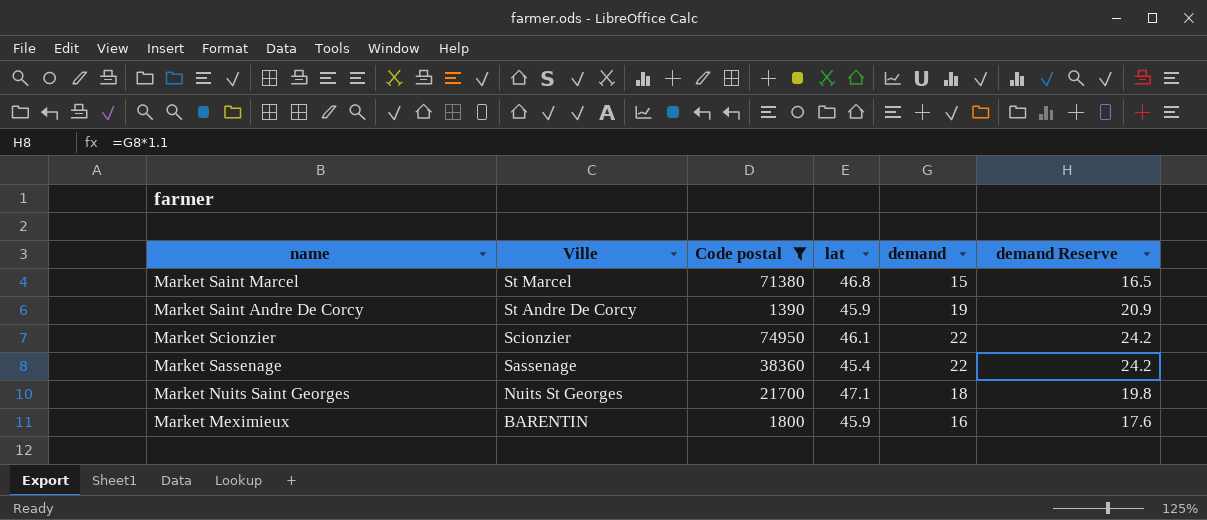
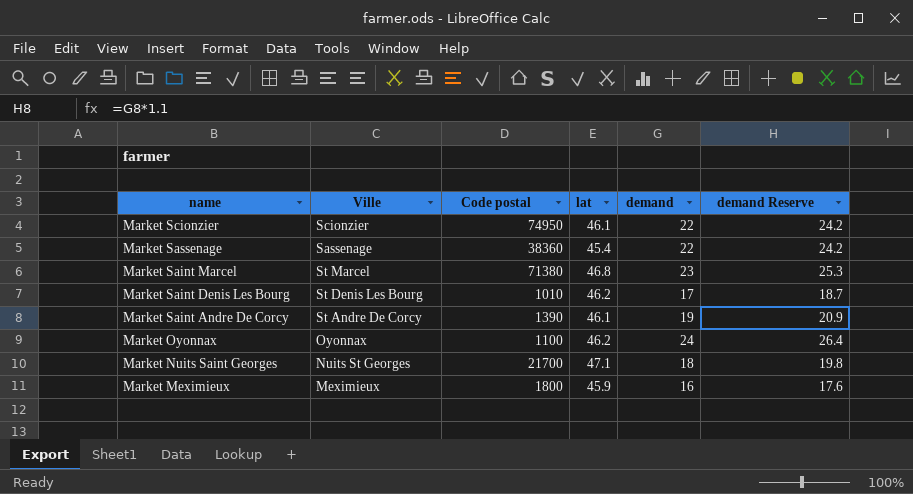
filter: Code postal >= 1390 -> none
row order: Ville descending -> name descending
Market Saint Marcel | demand: 15 -> 23
Market Saint Marcel | demand Reserve: 16.5 -> 25.3
Market Saint Andre De Corcy | lat: 45.9 -> 46.1
Market Meximieux | Ville: BARENTIN -> Meximieux

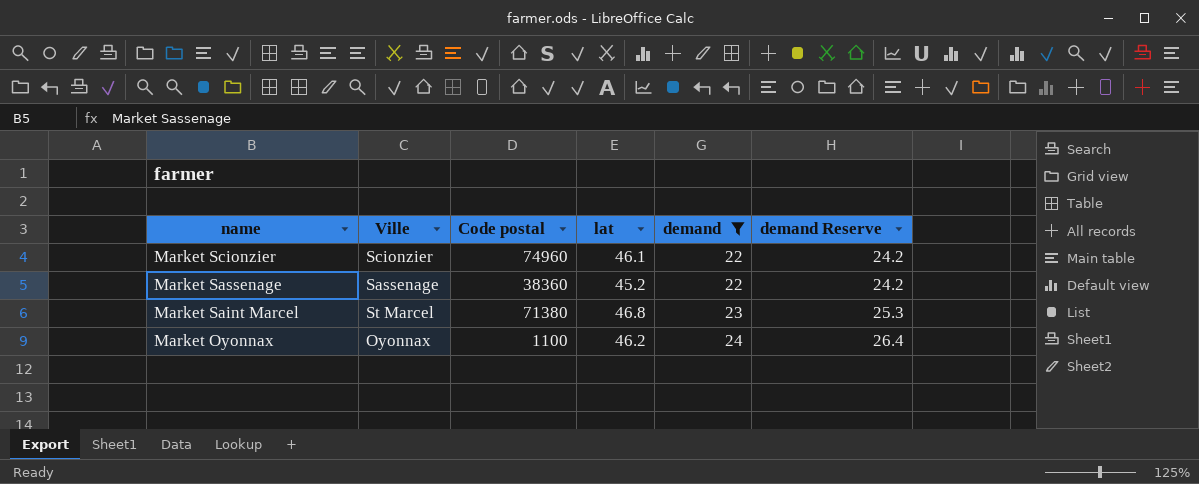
filter: none -> demand >= 22
Market Scionzier | Code postal: 74950 -> 74960
Market Sassenage | lat: 45.4 -> 45.2

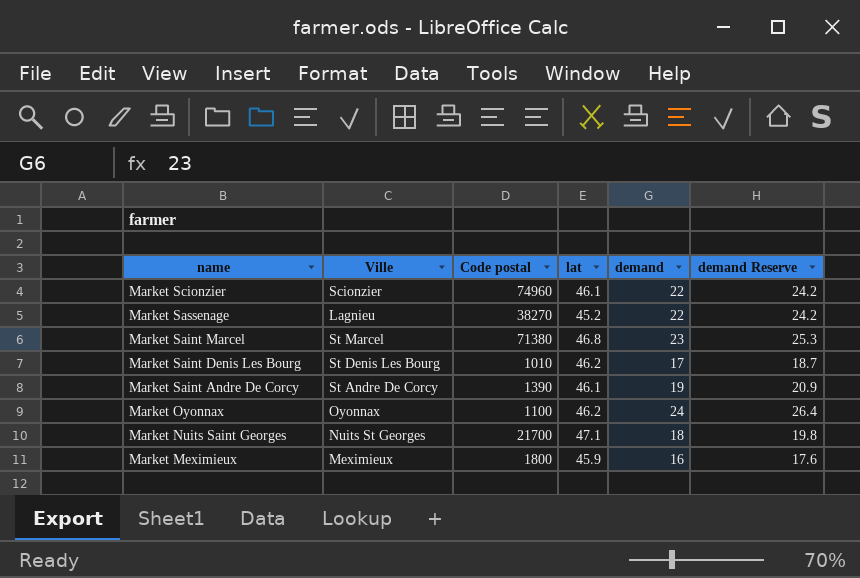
filter: demand >= 22 -> none
Market Sassenage | Ville: Sassenage -> Lagnieu
Market Sassenage | Code postal: 38360 -> 38270

